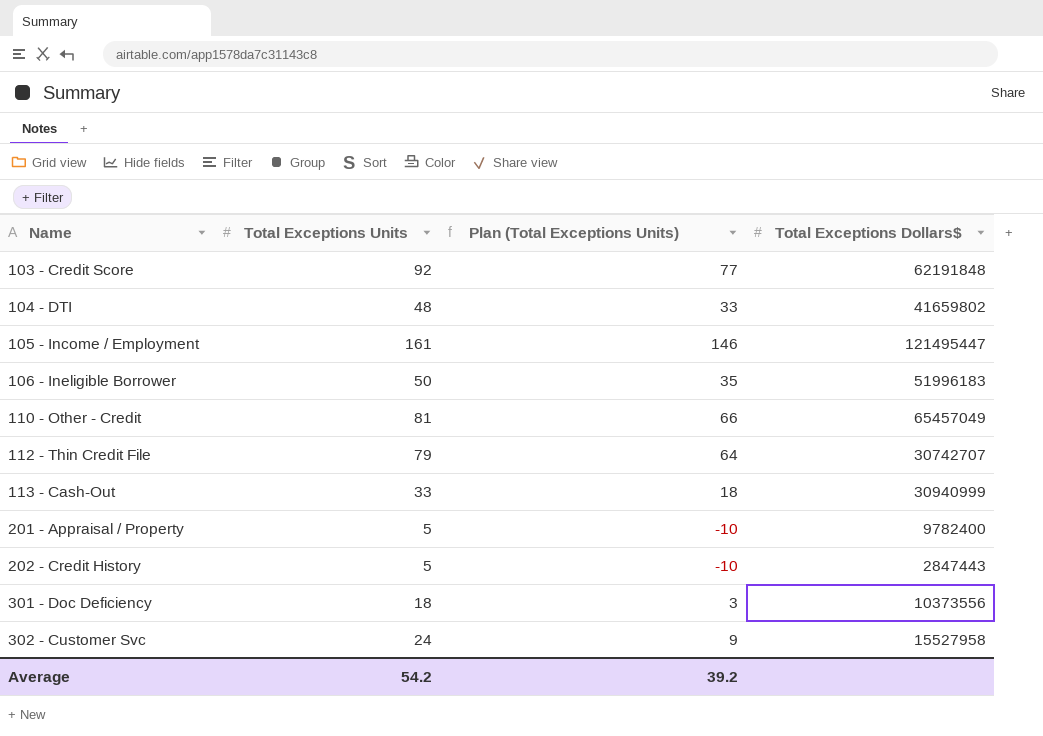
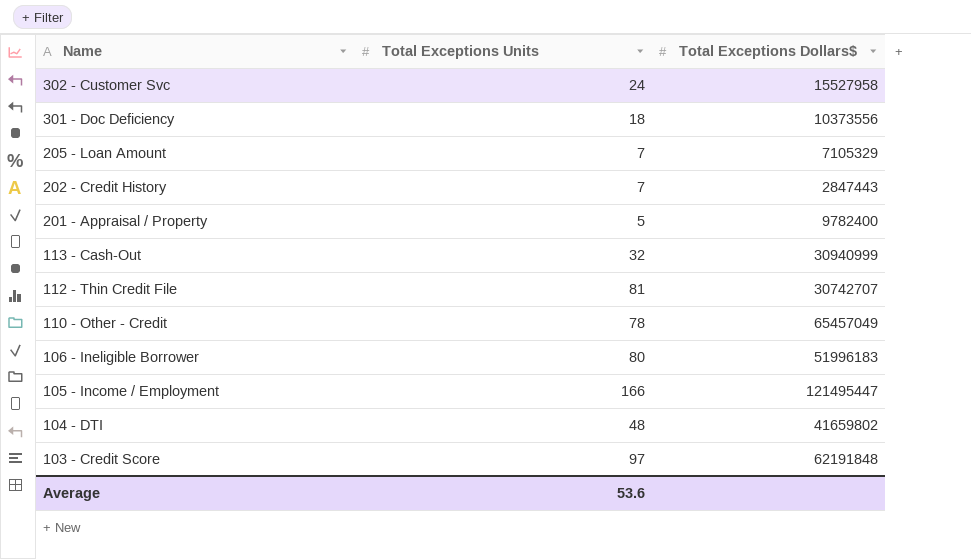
row order: Name ascending -> Name descending
column Plan (Total Exceptions Units) | formula: [Total Exceptions Units] - 15 -> none
row 205 - Loan Amount: none -> 7 | 7105329
202 - Credit History | Total Exceptions Units: 5 -> 7
113 - Cash-Out | Total Exceptions Units: 33 -> 32
112 - Thin Credit File | Total Exceptions Units: 79 -> 81
110 - Other - Credit | Total Exceptions Units: 81 -> 78
106 - Ineligible Borrower | Total Exceptions Units: 50 -> 80
105 - Income / Employment | Total Exceptions Units: 161 -> 166
103 - Credit Score | Total Exceptions Units: 92 -> 97
Average | Total Exceptions Units: 54.2 -> 53.6

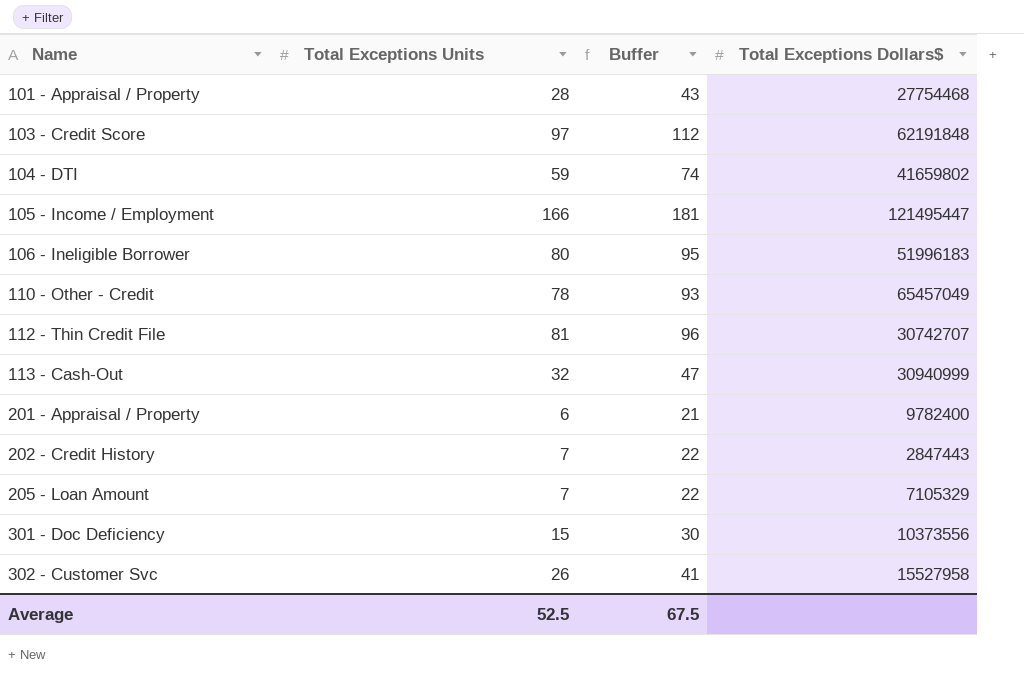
row order: Name descending -> Name ascending
column Buffer | formula: none -> [Total Exceptions Units] + 15
row 101 - Appraisal / Property: none -> 28 | 43 | 27754468
104 - DTI | Total Exceptions Units: 48 -> 59
201 - Appraisal / Property | Total Exceptions Units: 5 -> 6
301 - Doc Deficiency | Total Exceptions Units: 18 -> 15
302 - Customer Svc | Total Exceptions Units: 24 -> 26
Average | Total Exceptions Units: 53.6 -> 52.5

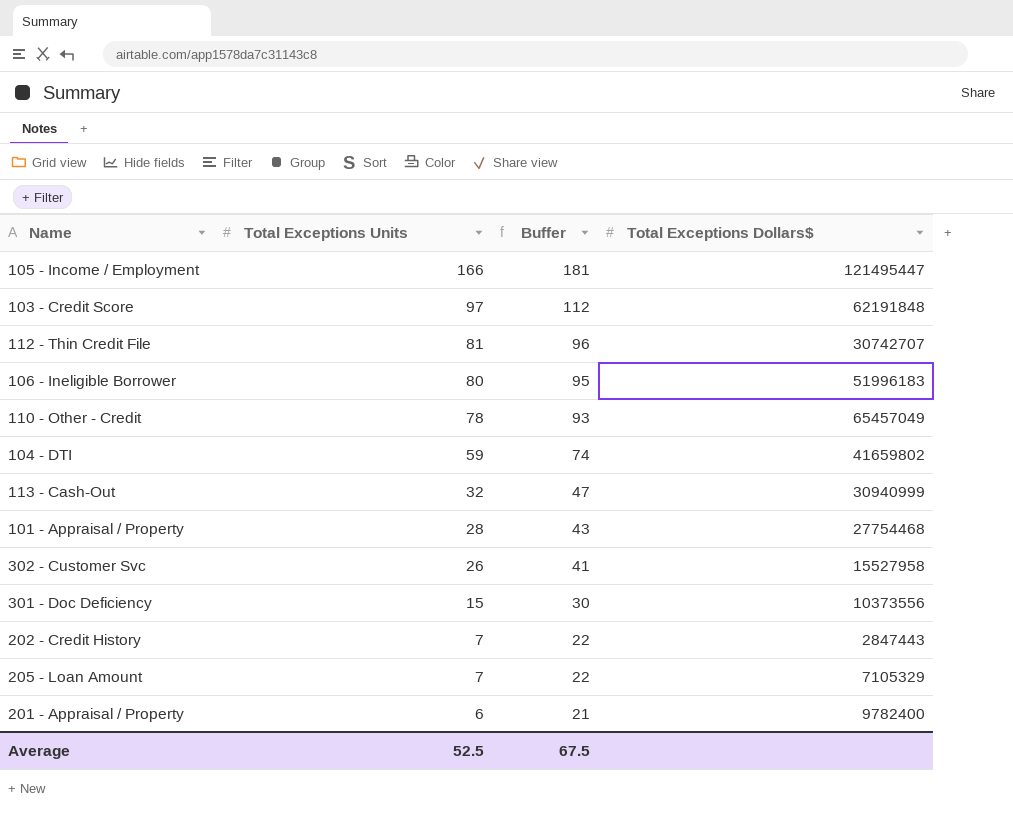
row order: Name ascending -> Total Exceptions Units descending

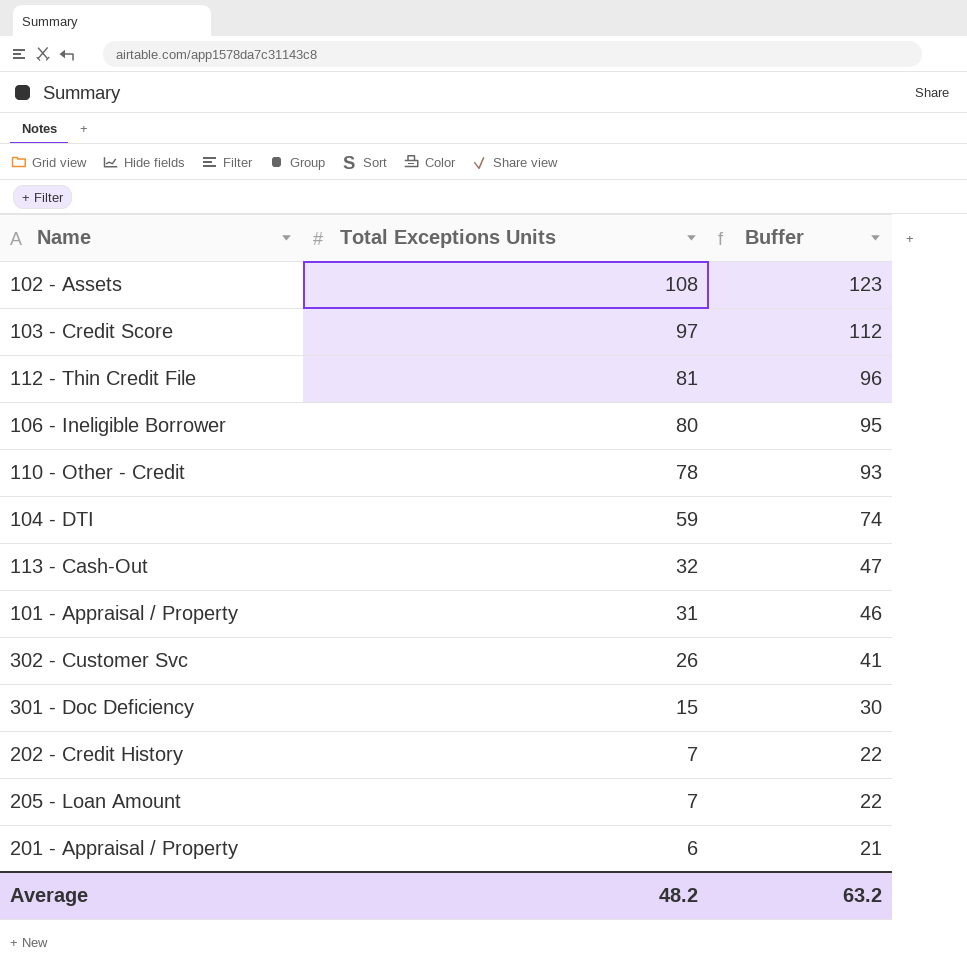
column Total Exceptions Dollars$ | position: 4 -> none
row 105 - Income / Employment: 166 | 181 | 121495447 -> none
row 102 - Assets: none -> 108 | 123
101 - Appraisal / Property | Total Exceptions Units: 28 -> 31
101 - Appraisal / Property | Buffer: 43 -> 46
Average | Total Exceptions Units: 52.5 -> 48.2
Average | Buffer: 67.5 -> 63.2

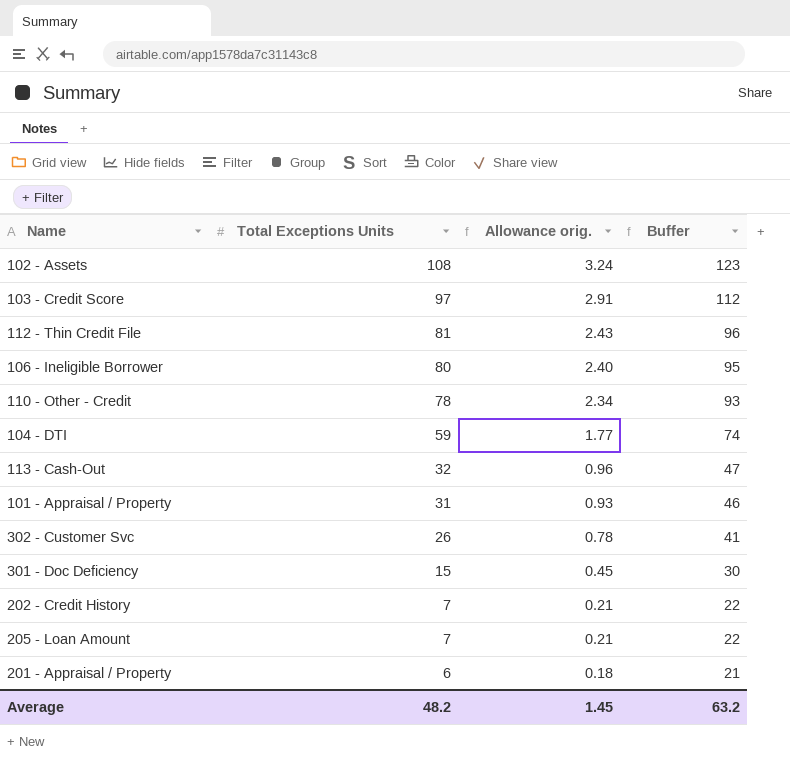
column Allowance orig. | formula: none -> [Total Exceptions Units] * 0.03

